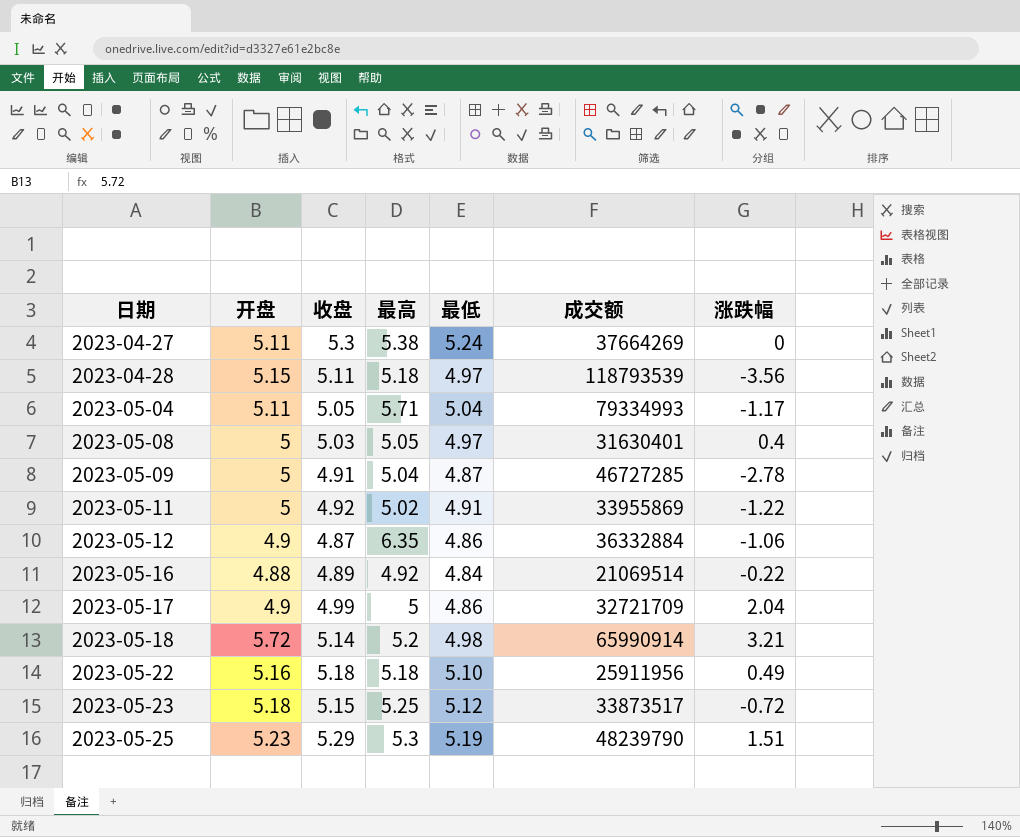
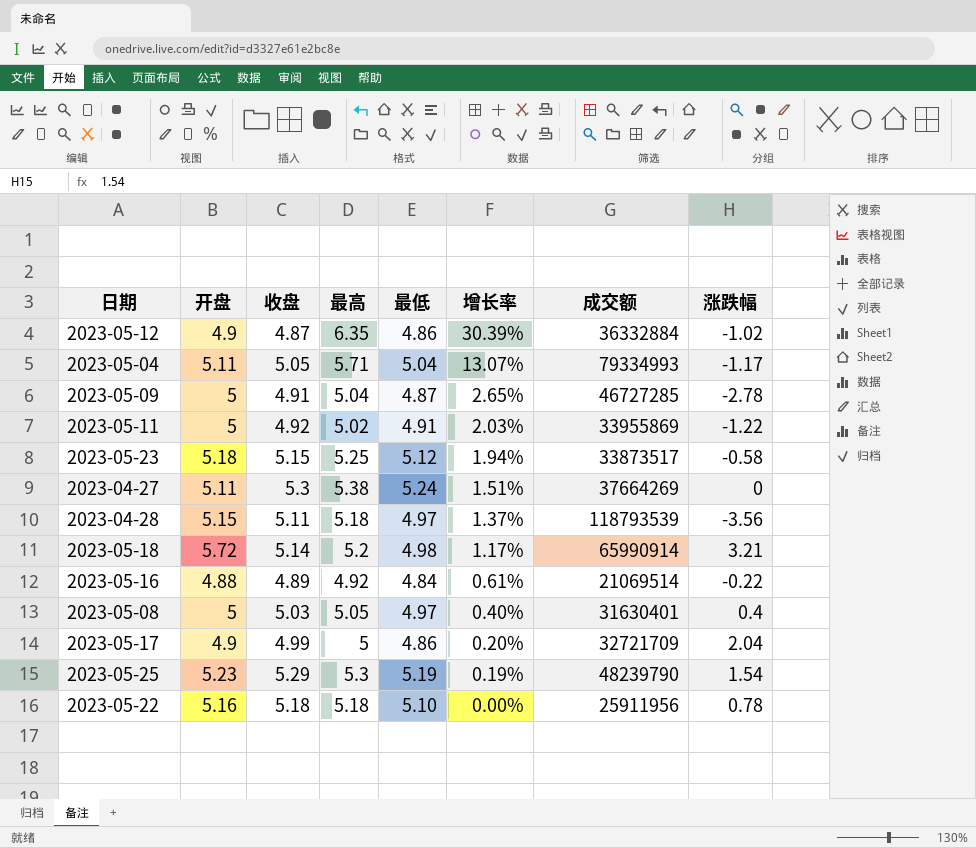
row order: 日期 ascending -> 增长率 descending
column 增长率 | formula: none -> ([最高] - [收盘]) / [收盘]
2023-05-12 | 涨跌幅: -1.06 -> -1.02
2023-05-23 | 涨跌幅: -0.72 -> -0.58
2023-05-25 | 涨跌幅: 1.51 -> 1.54
2023-05-22 | 涨跌幅: 0.49 -> 0.78

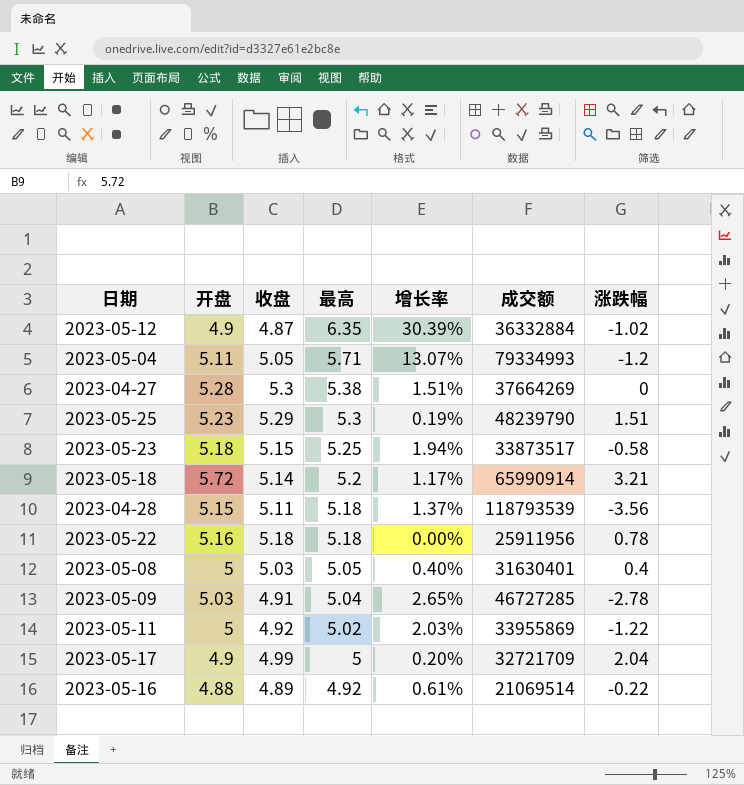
row order: 增长率 descending -> 最高 descending
column 最低 | position: 5 -> none
2023-05-04 | 涨跌幅: -1.17 -> -1.2
2023-04-27 | 开盘: 5.11 -> 5.28
2023-05-25 | 涨跌幅: 1.54 -> 1.51
2023-05-09 | 开盘: 5 -> 5.03

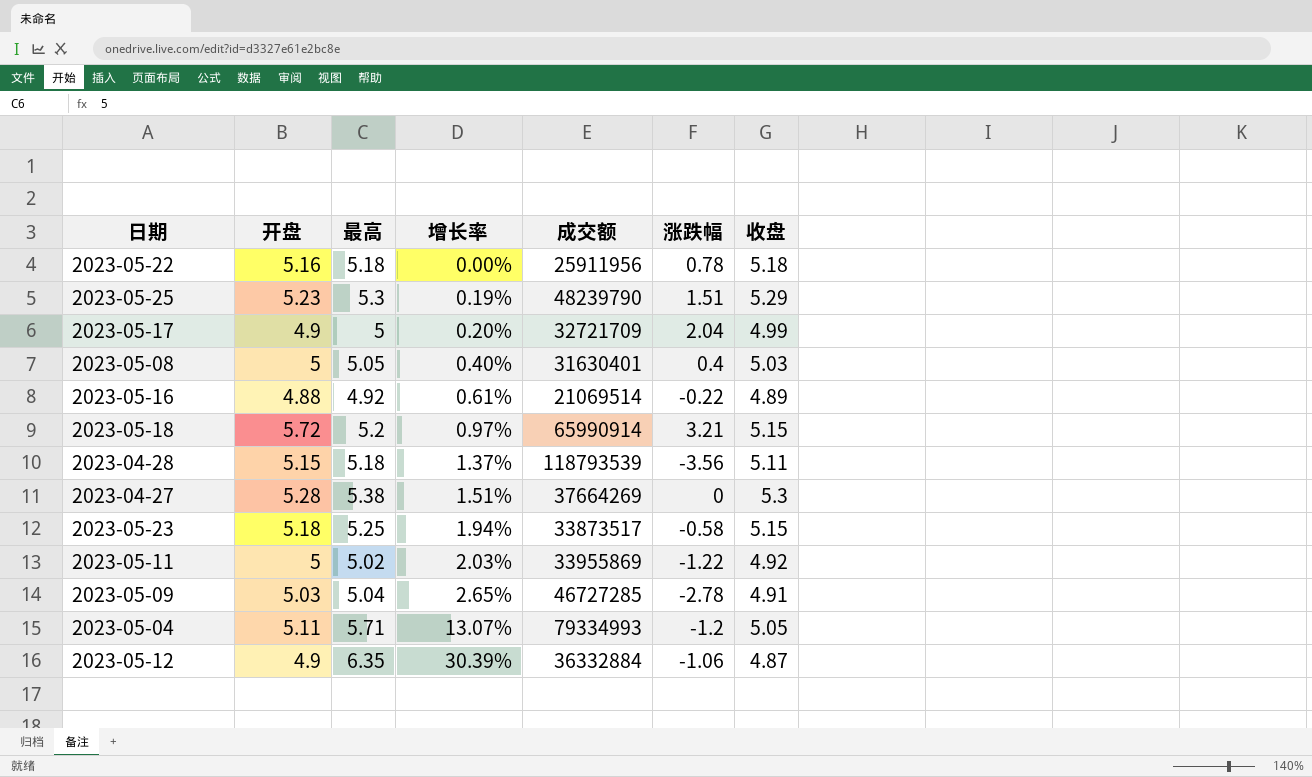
row order: 最高 descending -> 增长率 ascending
column 收盘 | position: 3 -> 7
2023-05-18 | 增长率: 1.17% -> 0.97%
2023-05-18 | 收盘: 5.14 -> 5.15
2023-05-12 | 涨跌幅: -1.02 -> -1.06

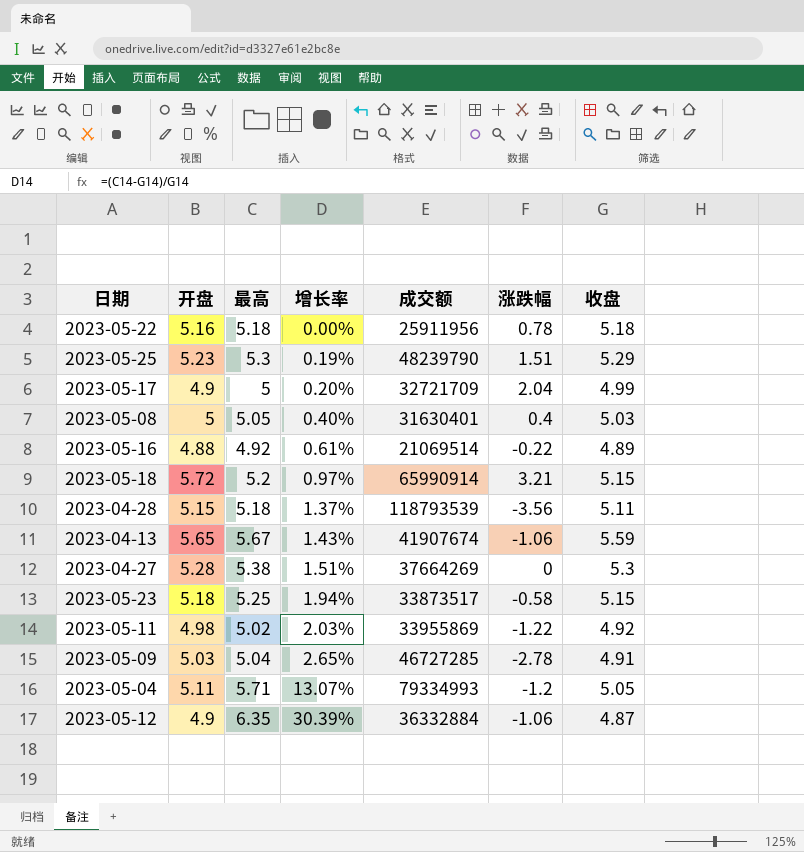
row 2023-04-13: none -> 5.65 | 5.67 | 1.43% | 41907674 | -1.06 | 5.59
2023-05-11 | 开盘: 5 -> 4.98

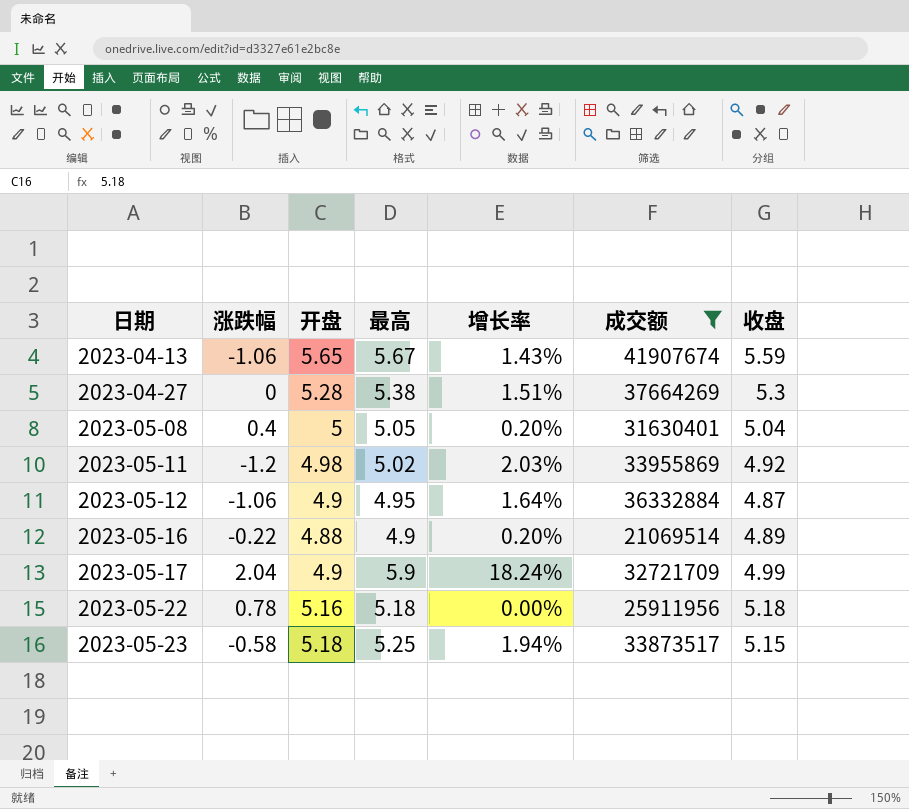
filter: none -> 成交额 <= 41907674
row order: 增长率 ascending -> 日期 ascending
column 涨跌幅 | position: 6 -> 2
2023-05-08 | 增长率: 0.40% -> 0.20%
2023-05-08 | 收盘: 5.03 -> 5.04
2023-05-11 | 涨跌幅: -1.22 -> -1.2
2023-05-12 | 最高: 6.35 -> 4.95
2023-05-12 | 增长率: 30.39% -> 1.64%
2023-05-16 | 最高: 4.92 -> 4.9
2023-05-16 | 增长率: 0.61% -> 0.20%
2023-05-17 | 最高: 5 -> 5.9
2023-05-17 | 增长率: 0.20% -> 18.24%

